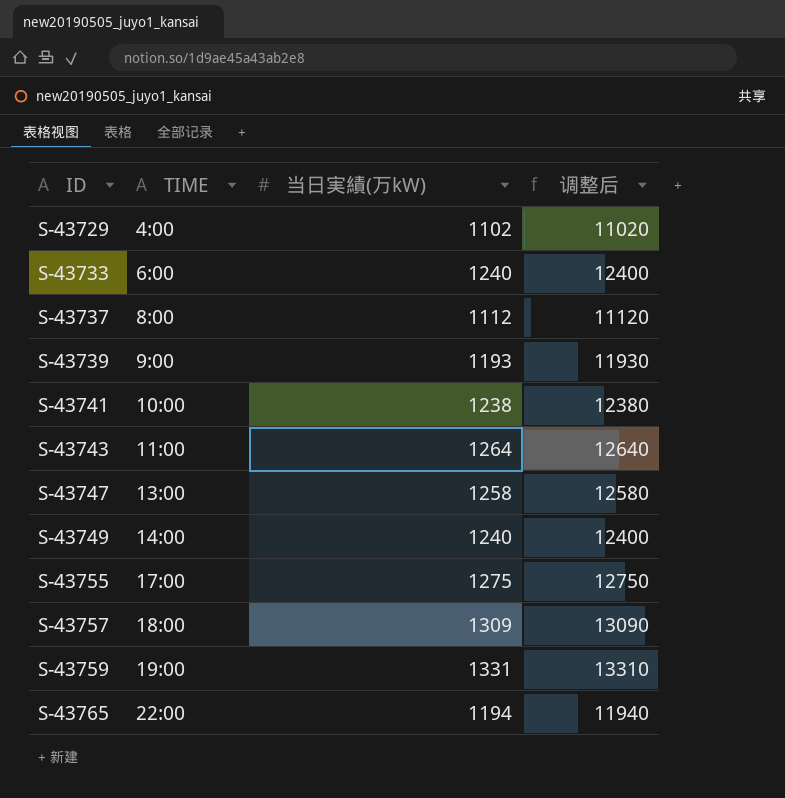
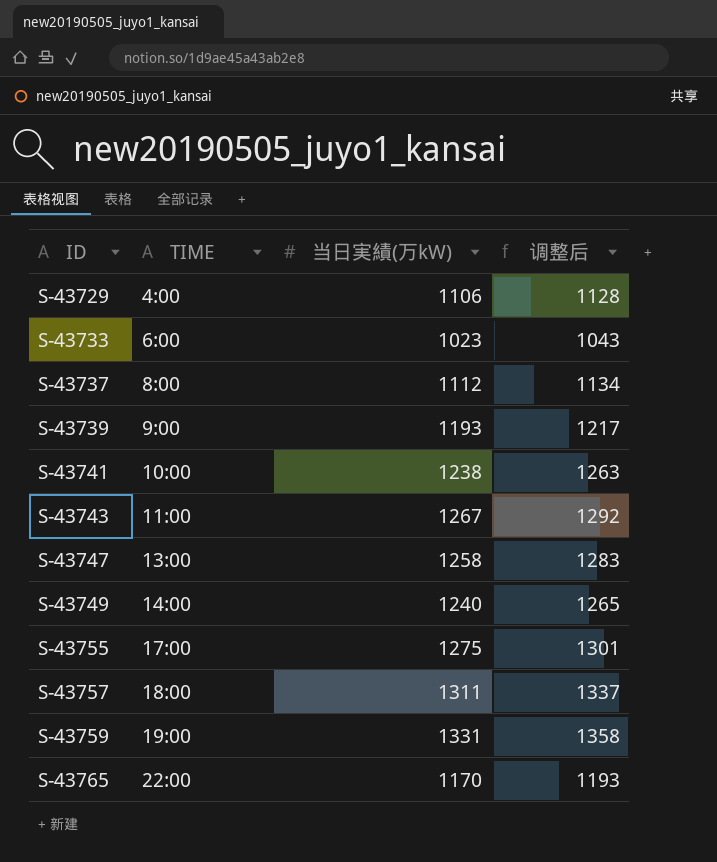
column 调整后 | formula: [当日実績(万kW)] * 10 -> [当日実績(万kW)] * 1.02
S-43729 | 当日実績(万kW): 1102 -> 1106
S-43733 | 当日実績(万kW): 1240 -> 1023
S-43743 | 当日実績(万kW): 1264 -> 1267
S-43757 | 当日実績(万kW): 1309 -> 1311
S-43765 | 当日実績(万kW): 1194 -> 1170

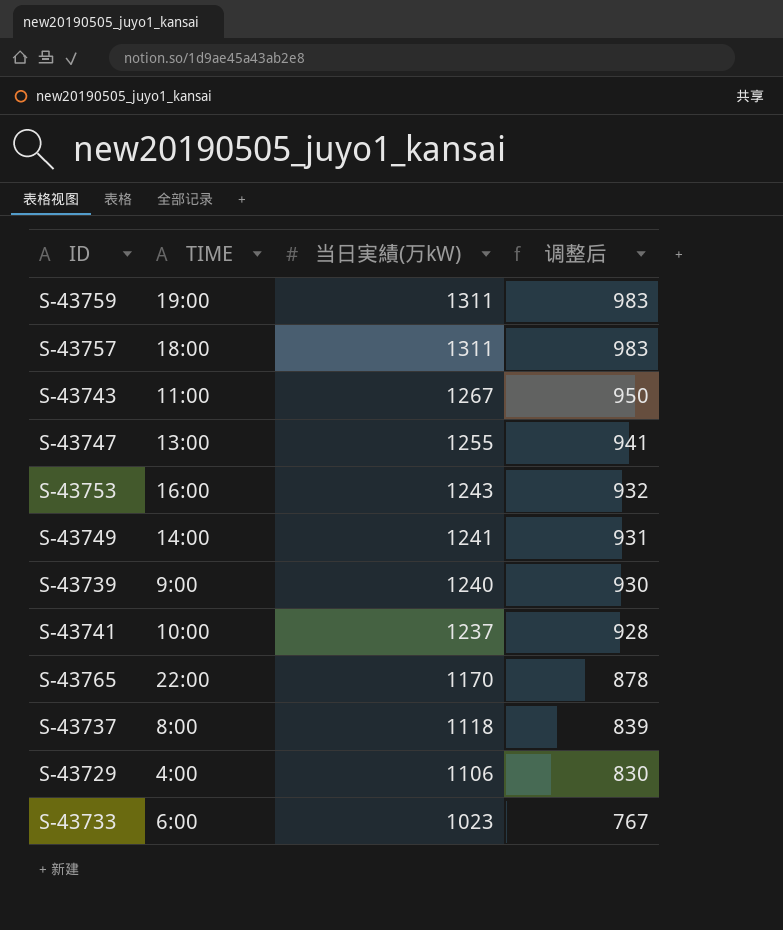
row order: ID ascending -> 当日実績(万kW) descending
column 调整后 | formula: [当日実績(万kW)] * 1.02 -> [当日実績(万kW)] * 0.75
row S-43755: 17:00 | 1275 | 1301 -> none
S-43759 | 当日実績(万kW): 1331 -> 1311
S-43747 | 当日実績(万kW): 1258 -> 1255
row S-43753: none -> 16:00 | 1243 | 932
S-43749 | 当日実績(万kW): 1240 -> 1241
S-43739 | 当日実績(万kW): 1193 -> 1240
S-43741 | 当日実績(万kW): 1238 -> 1237
S-43737 | 当日実績(万kW): 1112 -> 1118

